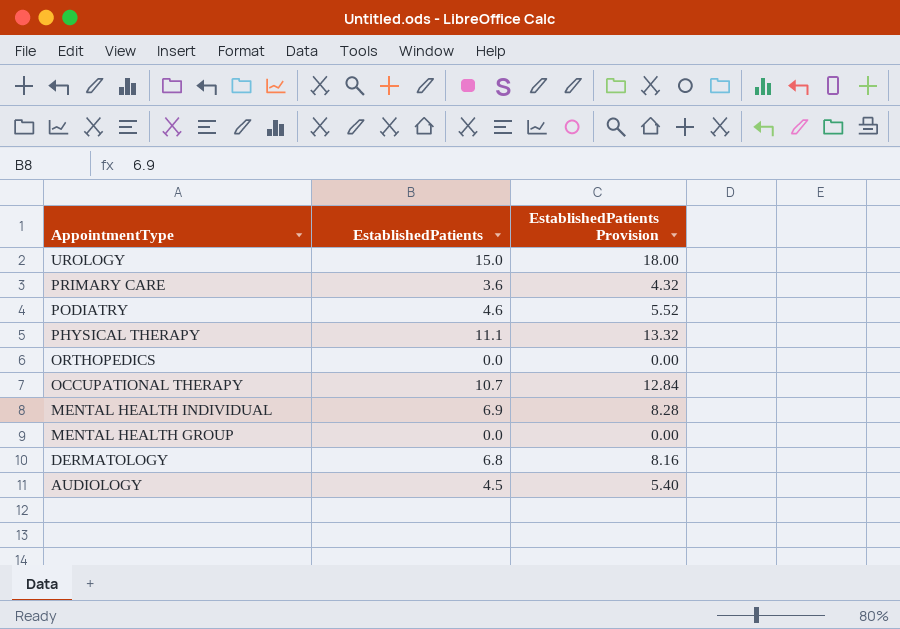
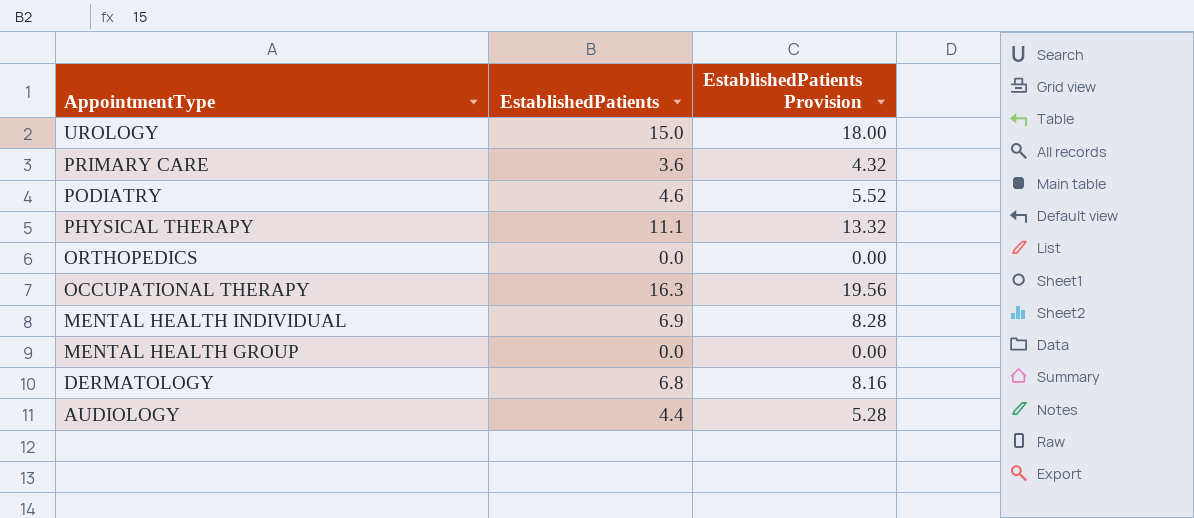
OCCUPATIONAL THERAPY | EstablishedPatients: 10.7 -> 16.3
OCCUPATIONAL THERAPY | EstablishedPatients Provision: 12.84 -> 19.56
AUDIOLOGY | EstablishedPatients: 4.5 -> 4.4
AUDIOLOGY | EstablishedPatients Provision: 5.40 -> 5.28

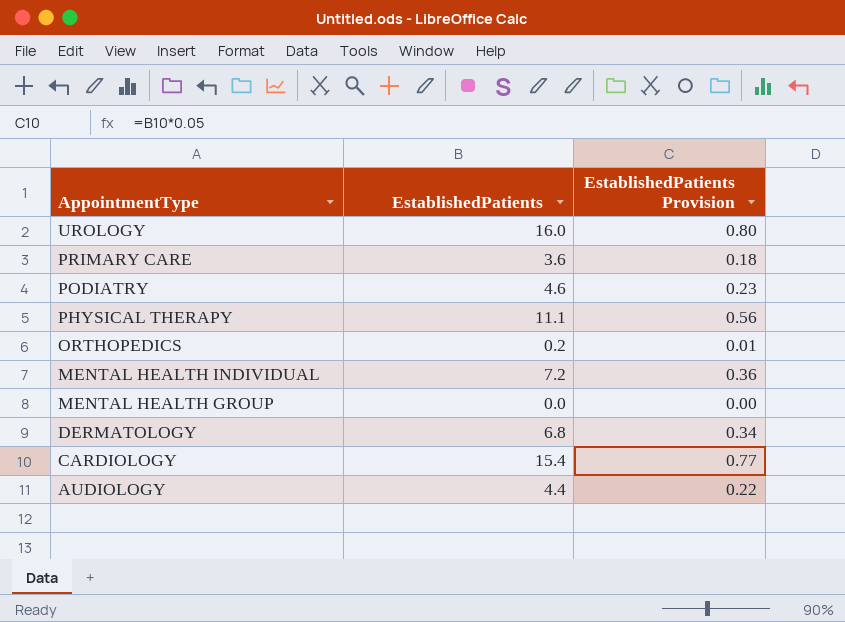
column EstablishedPatients Provision | formula: [EstablishedPatients] * 1.2 -> [EstablishedPatients] * 0.05
row OCCUPATIONAL THERAPY: 16.3 | 19.56 -> none
UROLOGY | EstablishedPatients: 15.0 -> 16.0
ORTHOPEDICS | EstablishedPatients: 0.0 -> 0.2
MENTAL HEALTH INDIVIDUAL | EstablishedPatients: 6.9 -> 7.2
row CARDIOLOGY: none -> 15.4 | 0.77

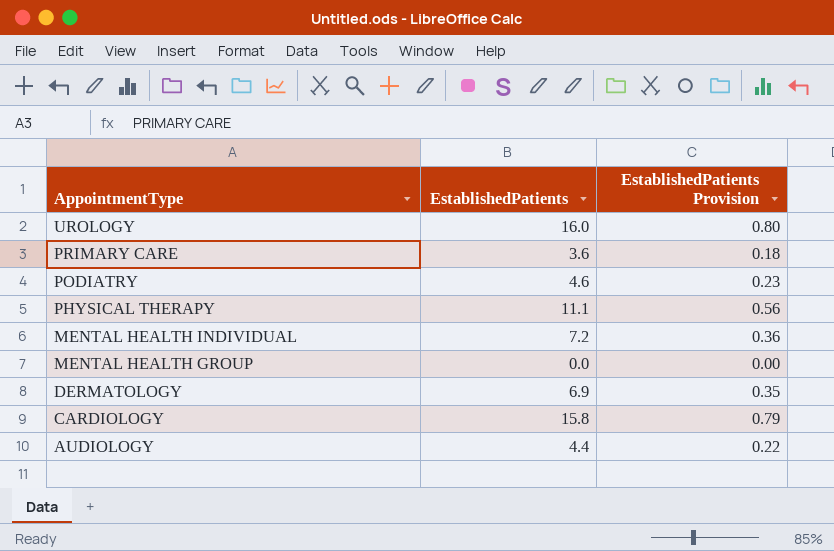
row ORTHOPEDICS: 0.2 | 0.01 -> none
DERMATOLOGY | EstablishedPatients: 6.8 -> 6.9
DERMATOLOGY | EstablishedPatients Provision: 0.34 -> 0.35
CARDIOLOGY | EstablishedPatients: 15.4 -> 15.8
CARDIOLOGY | EstablishedPatients Provision: 0.77 -> 0.79

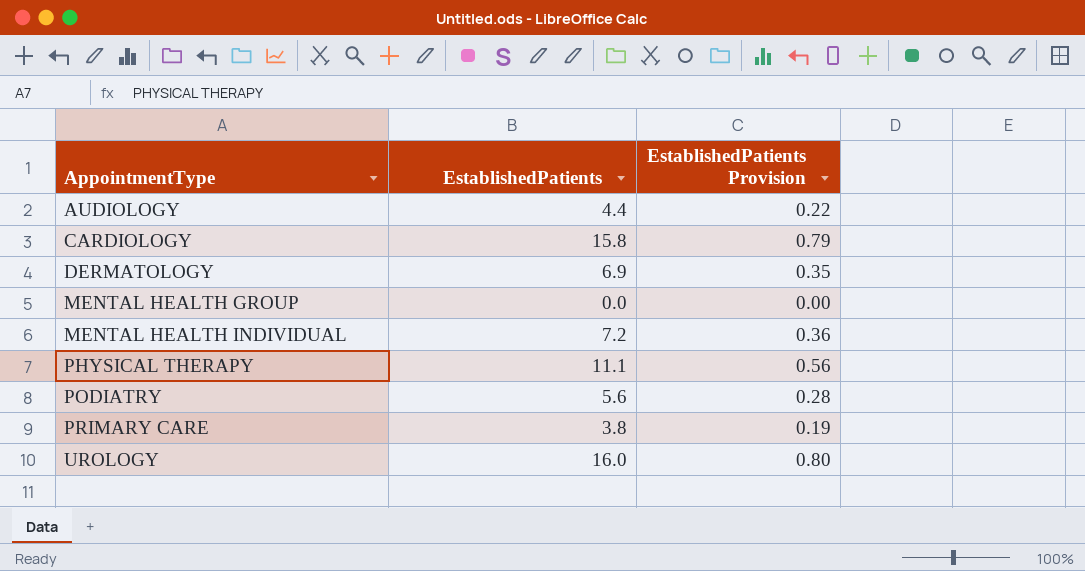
row order: AppointmentType descending -> AppointmentType ascending
PODIATRY | EstablishedPatients: 4.6 -> 5.6
PODIATRY | EstablishedPatients Provision: 0.23 -> 0.28
PRIMARY CARE | EstablishedPatients: 3.6 -> 3.8
PRIMARY CARE | EstablishedPatients Provision: 0.18 -> 0.19

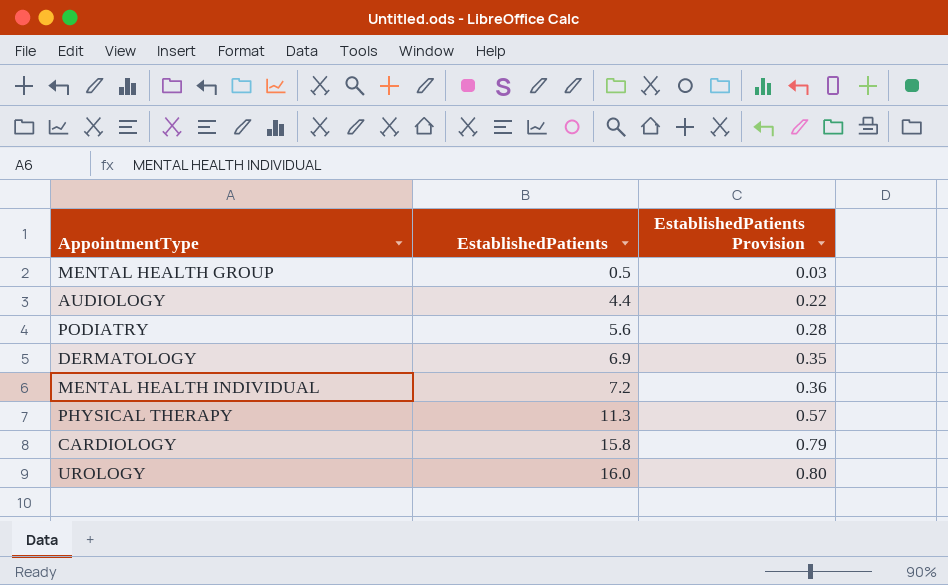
row order: AppointmentType ascending -> EstablishedPatients ascending
row PRIMARY CARE: 3.8 | 0.19 -> none
MENTAL HEALTH GROUP | EstablishedPatients: 0.0 -> 0.5
MENTAL HEALTH GROUP | EstablishedPatients Provision: 0.00 -> 0.03
PHYSICAL THERAPY | EstablishedPatients: 11.1 -> 11.3
PHYSICAL THERAPY | EstablishedPatients Provision: 0.56 -> 0.57

